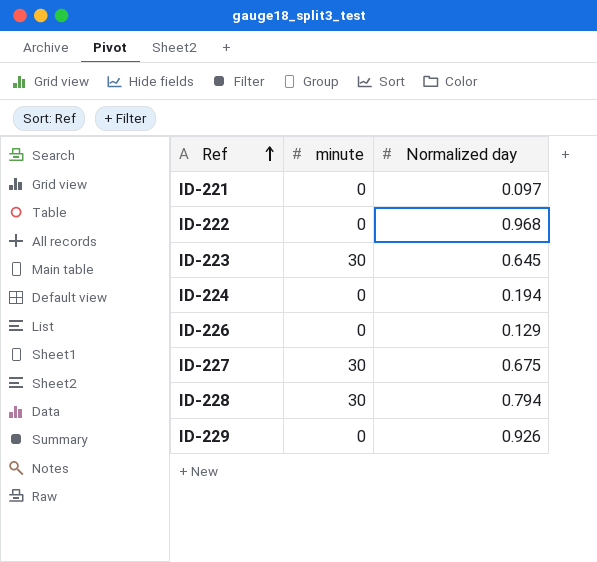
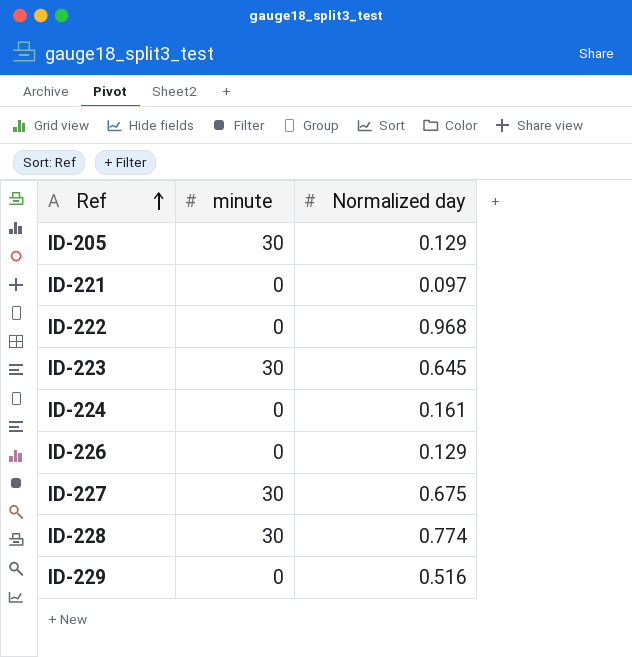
row ID-205: none -> 30 | 0.129
ID-224 | Normalized day: 0.194 -> 0.161
ID-228 | Normalized day: 0.794 -> 0.774
ID-229 | Normalized day: 0.926 -> 0.516

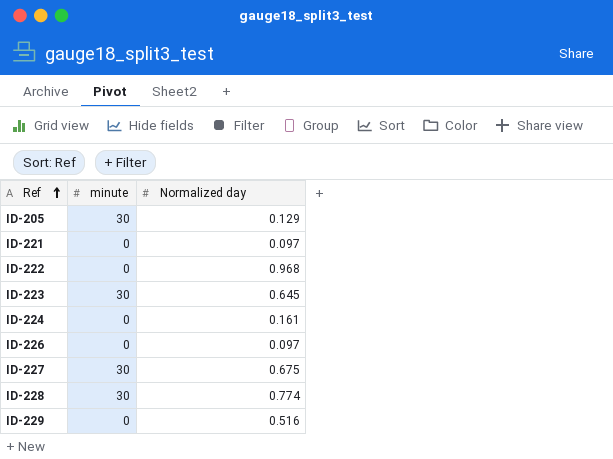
ID-226 | Normalized day: 0.129 -> 0.097

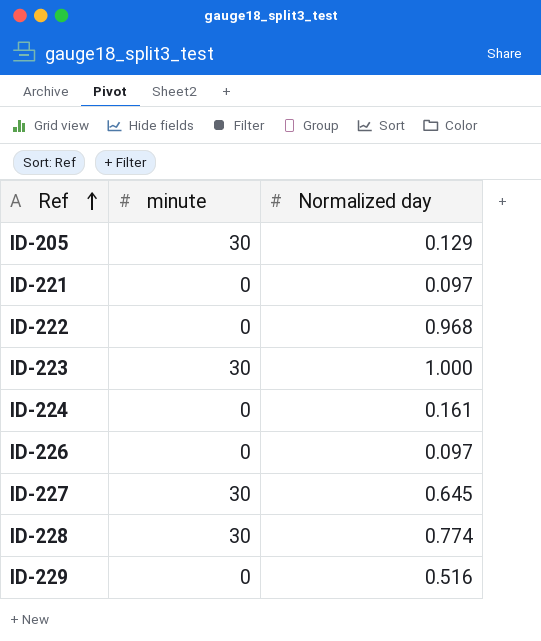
ID-223 | Normalized day: 0.645 -> 1.000
ID-227 | Normalized day: 0.675 -> 0.645

